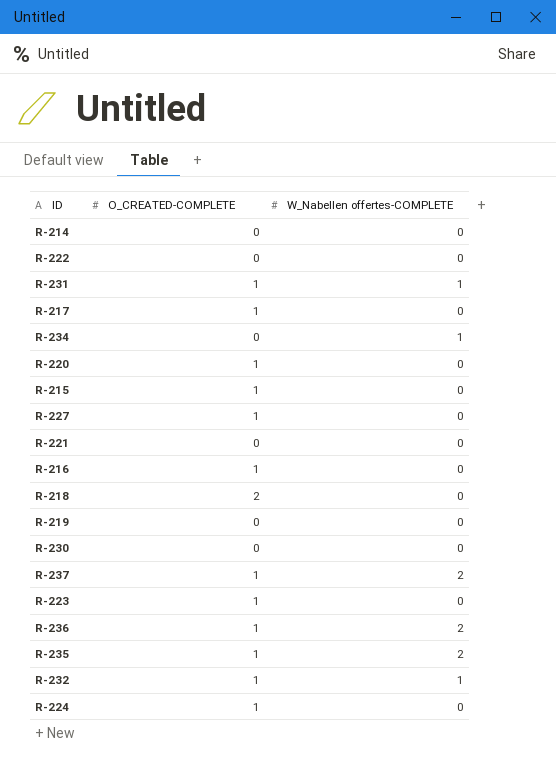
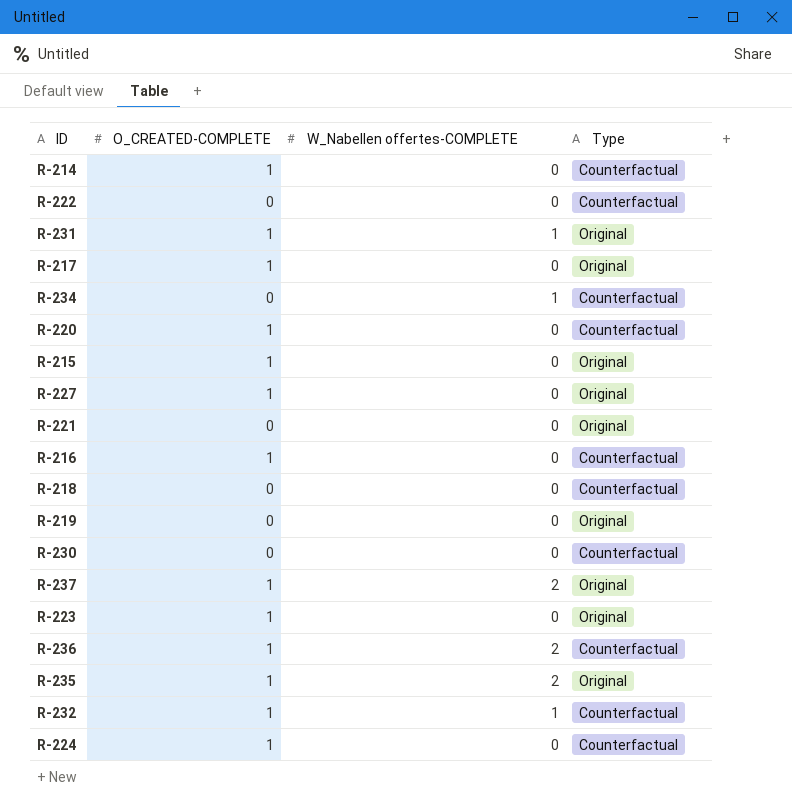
column Type | position: none -> 4
R-214 | O_CREATED-COMPLETE: 0 -> 1
R-218 | O_CREATED-COMPLETE: 2 -> 0

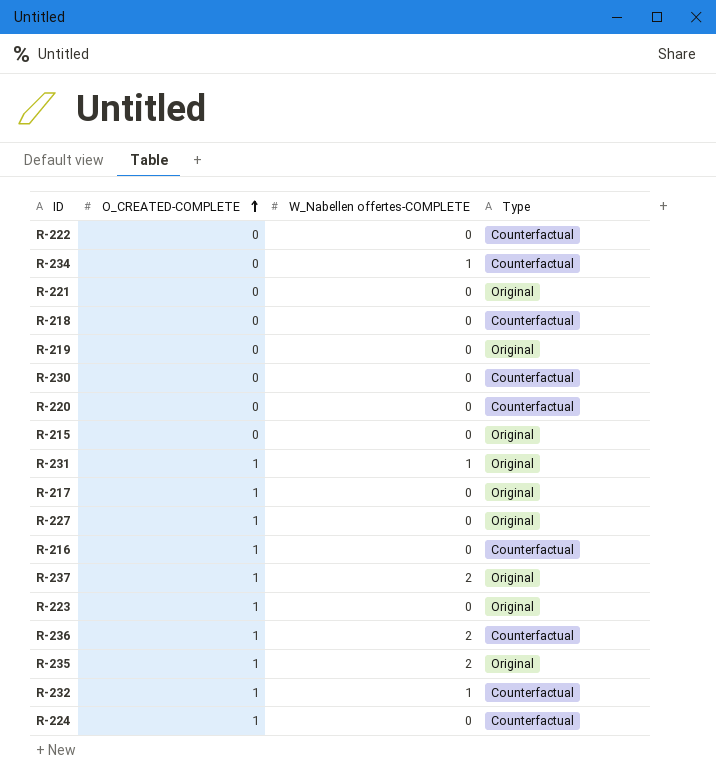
row order: none -> O_CREATED-COMPLETE ascending
row R-214: 1 | 0 | Counterfactual -> none
R-220 | O_CREATED-COMPLETE: 1 -> 0
R-215 | O_CREATED-COMPLETE: 1 -> 0

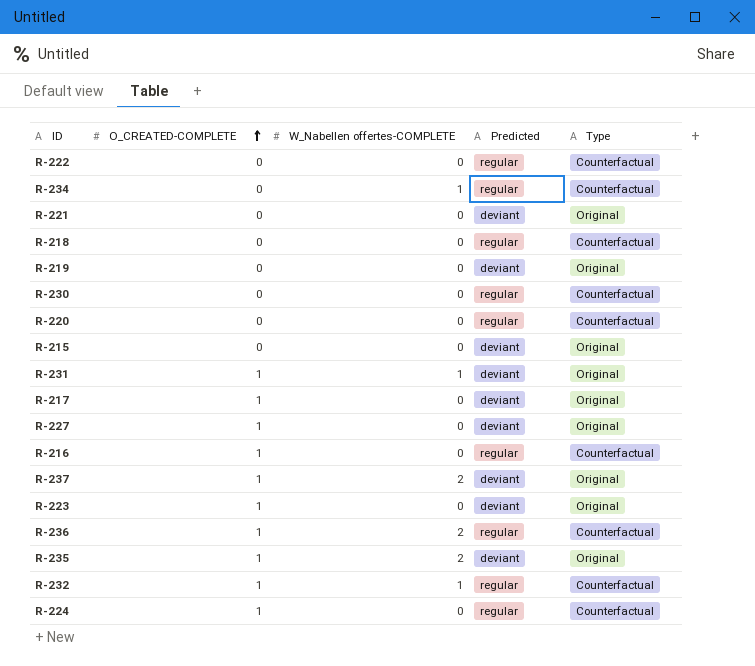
column Predicted | position: none -> 4

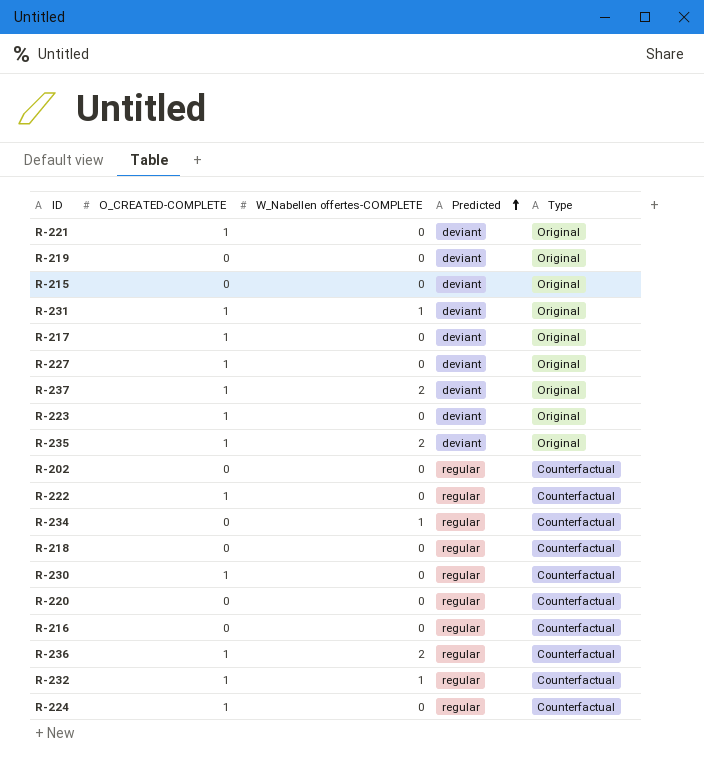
row order: O_CREATED-COMPLETE ascending -> Predicted ascending
R-221 | O_CREATED-COMPLETE: 0 -> 1
row R-202: none -> 0 | 0 | regular | Counterfactual
R-222 | O_CREATED-COMPLETE: 0 -> 1
R-230 | O_CREATED-COMPLETE: 0 -> 1
R-216 | O_CREATED-COMPLETE: 1 -> 0

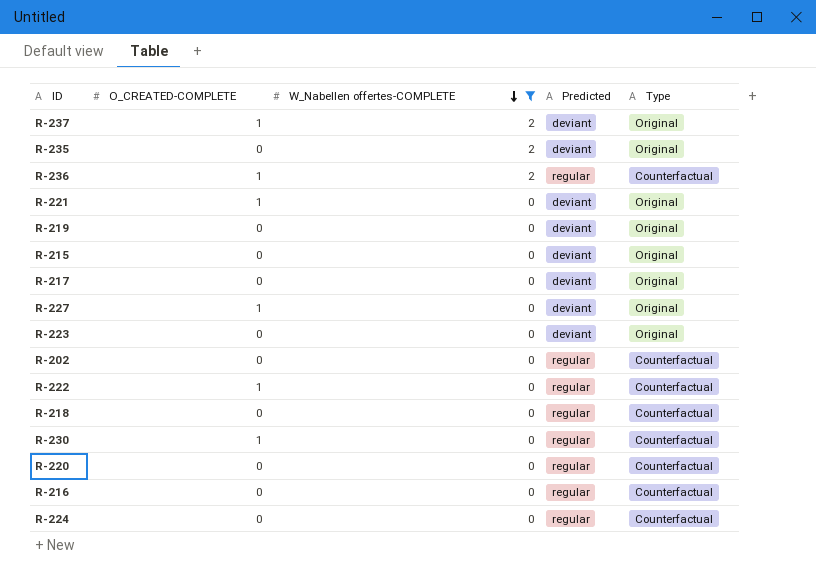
filter: none -> W_Nabellen offertes-COMPLETE != 1
row order: Predicted ascending -> W_Nabellen offertes-COMPLETE descending
R-235 | O_CREATED-COMPLETE: 1 -> 0
R-217 | O_CREATED-COMPLETE: 1 -> 0
R-223 | O_CREATED-COMPLETE: 1 -> 0
R-224 | O_CREATED-COMPLETE: 1 -> 0

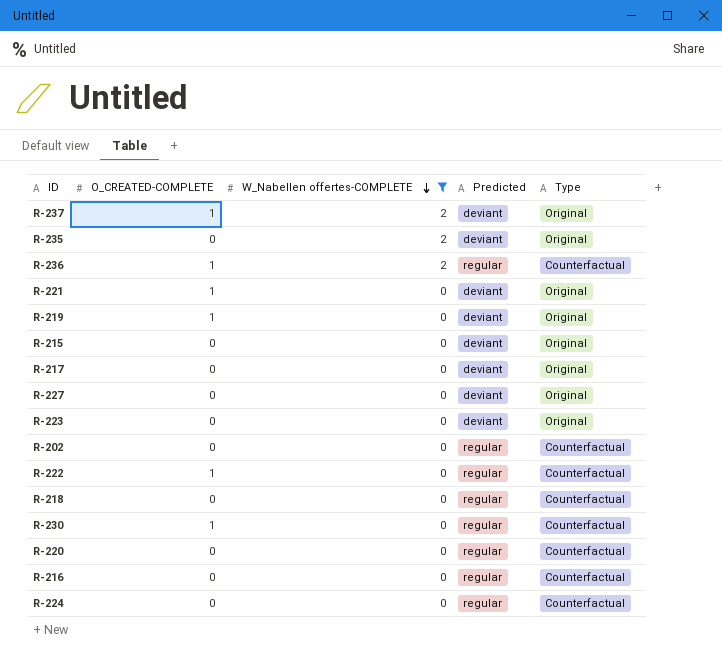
R-219 | O_CREATED-COMPLETE: 0 -> 1
R-227 | O_CREATED-COMPLETE: 1 -> 0

